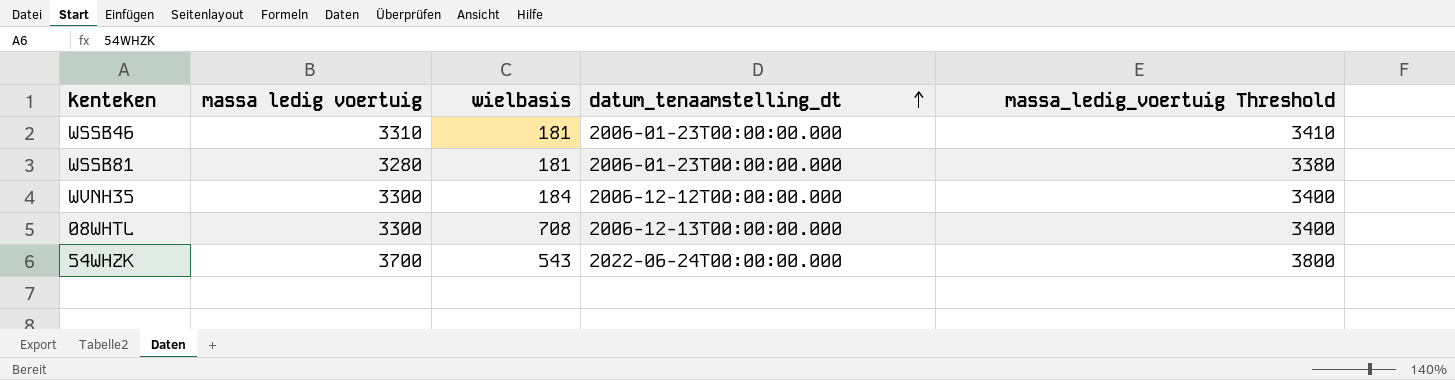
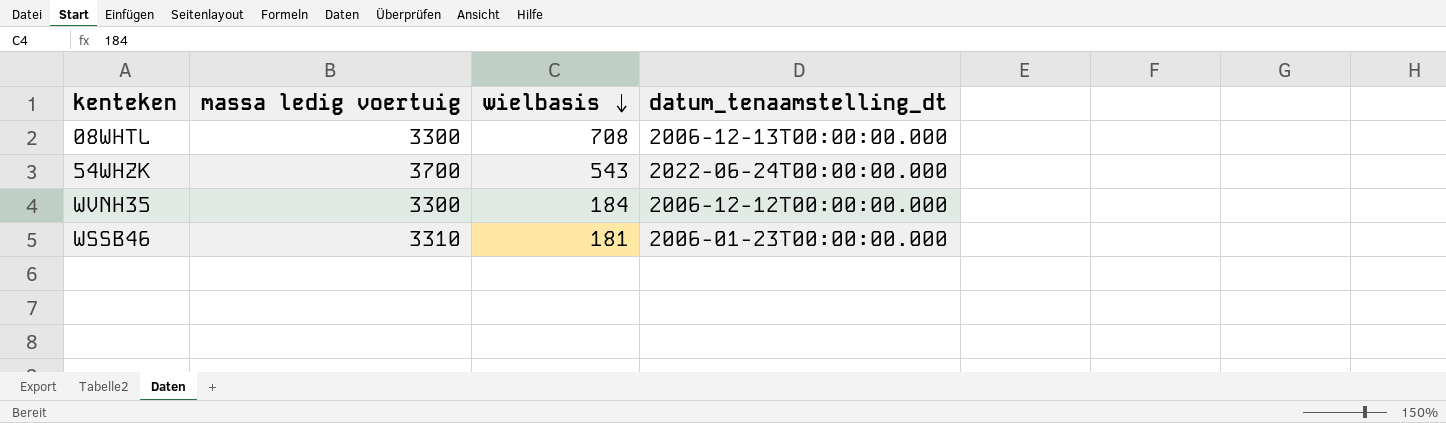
row order: datum_tenaamstelling_dt ascending -> wielbasis descending
column massa_ledig_voertuig Threshold | formula: [massa ledig voertuig] + 100 -> none
row WSSB81: 3280 | 181 | 2006-01-23T00:00:00.000 | 3380 -> none

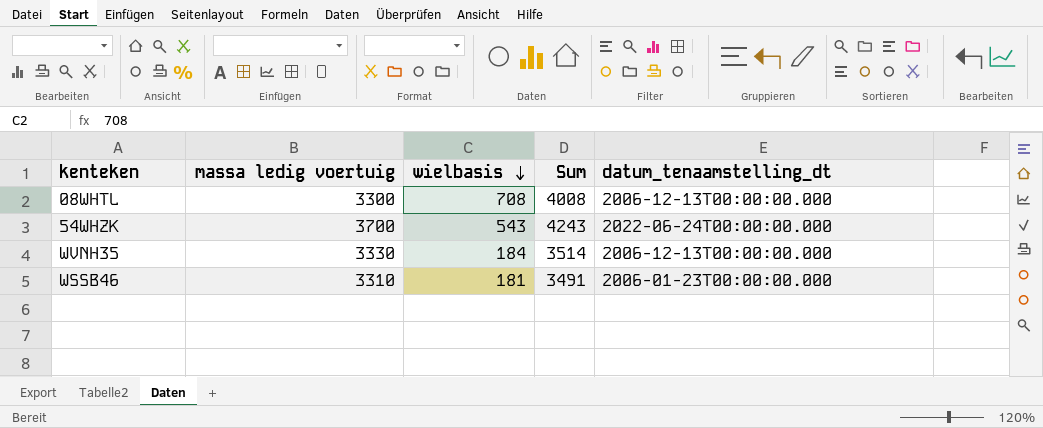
column Sum | formula: none -> [massa ledig voertuig] + [wielbasis]
WVNH35 | massa ledig voertuig: 3300 -> 3330
WVNH35 | datum_tenaamstelling_dt: 2006-12-12T00:00:00.000 -> 2006-12-13T00:00:00.000

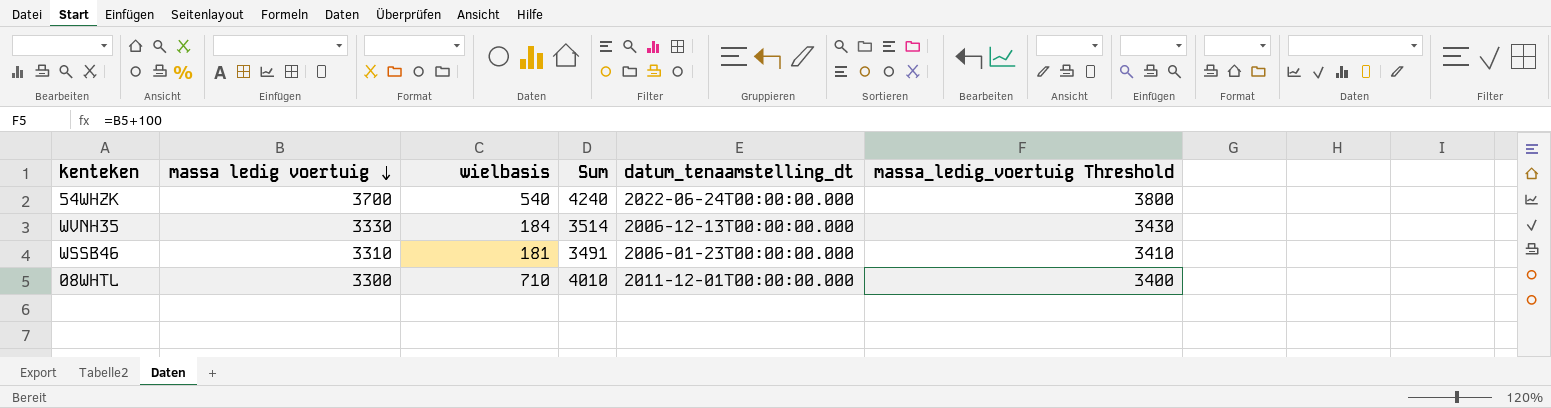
row order: wielbasis descending -> massa ledig voertuig descending
column massa_ledig_voertuig Threshold | formula: none -> [massa ledig voertuig] + 100
54WHZK | wielbasis: 543 -> 540
54WHZK | Sum: 4243 -> 4240
08WHTL | wielbasis: 708 -> 710
08WHTL | Sum: 4008 -> 4010
08WHTL | datum_tenaamstelling_dt: 2006-12-13T00:00:00.000 -> 2011-12-01T00:00:00.000

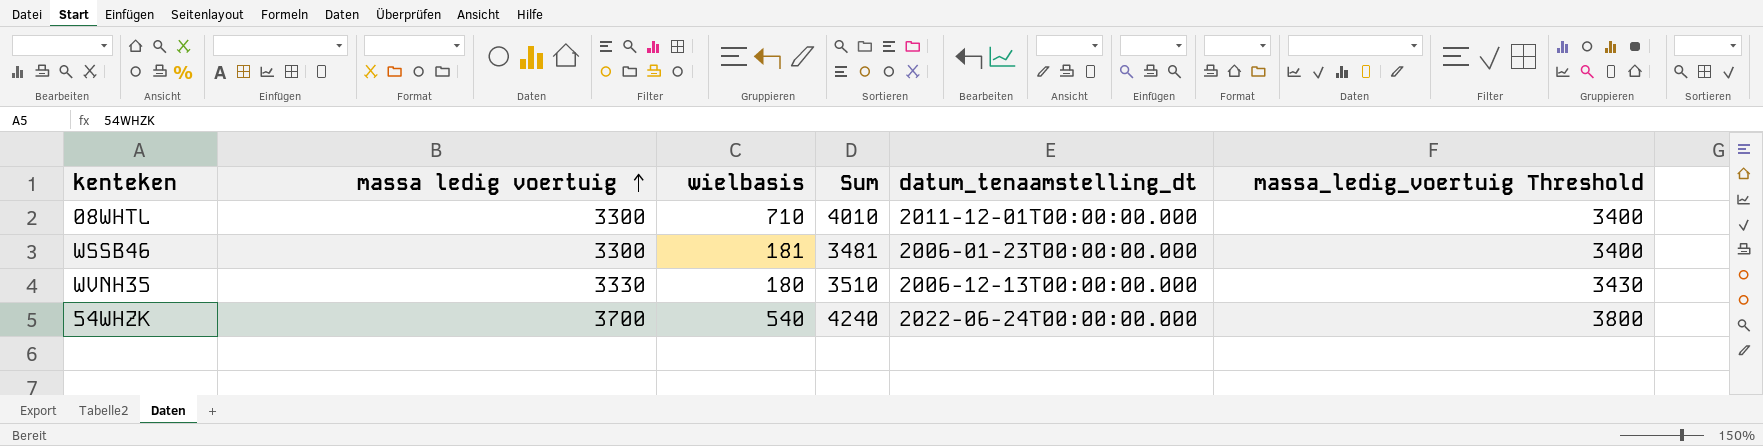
row order: massa ledig voertuig descending -> massa ledig voertuig ascending
WSSB46 | massa ledig voertuig: 3310 -> 3300
WSSB46 | Sum: 3491 -> 3481
WSSB46 | massa_ledig_voertuig Threshold: 3410 -> 3400
WVNH35 | wielbasis: 184 -> 180
WVNH35 | Sum: 3514 -> 3510

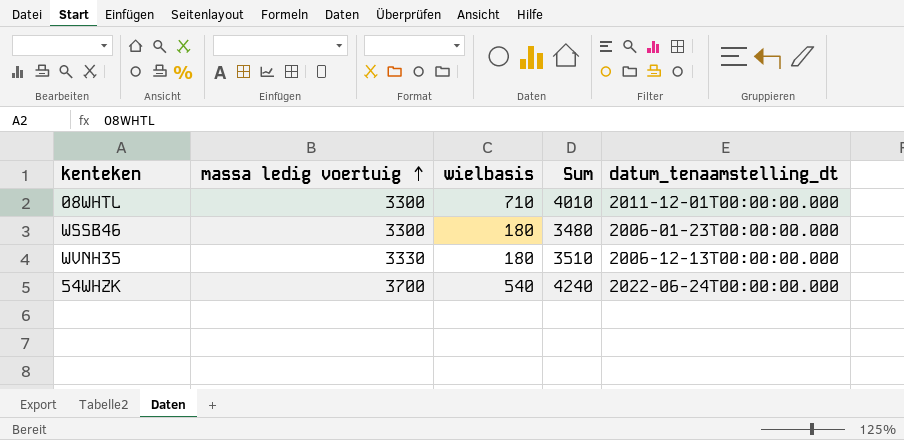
column massa_ledig_voertuig Threshold | formula: [massa ledig voertuig] + 100 -> none
WSSB46 | wielbasis: 181 -> 180
WSSB46 | Sum: 3481 -> 3480

